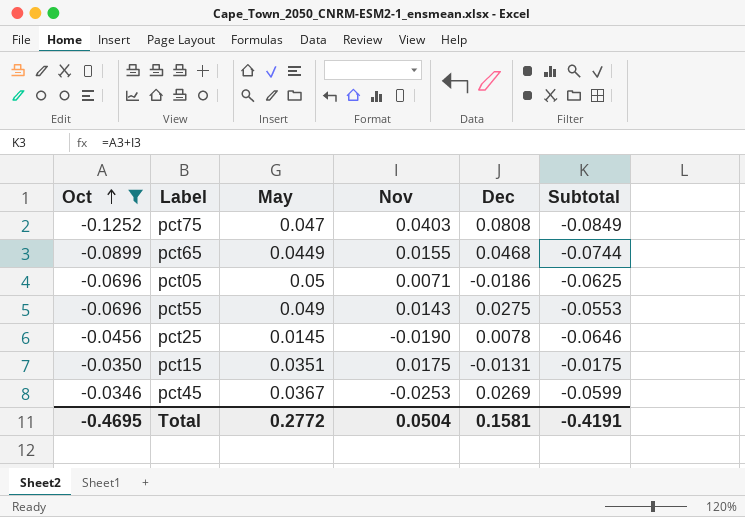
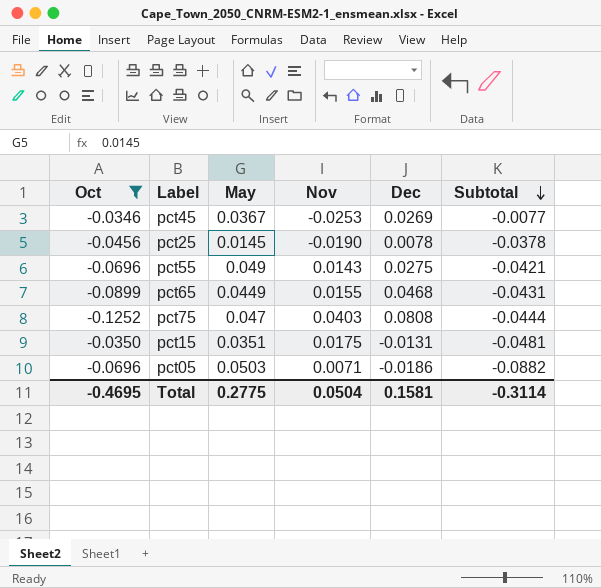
row order: Oct ascending -> Subtotal descending
column Subtotal | formula: [Oct] + [Nov] -> [Oct] + [Dec]
pct05 | May: 0.05 -> 0.0503
Total | May: 0.2772 -> 0.2775
Total | Subtotal: -0.4191 -> -0.3114

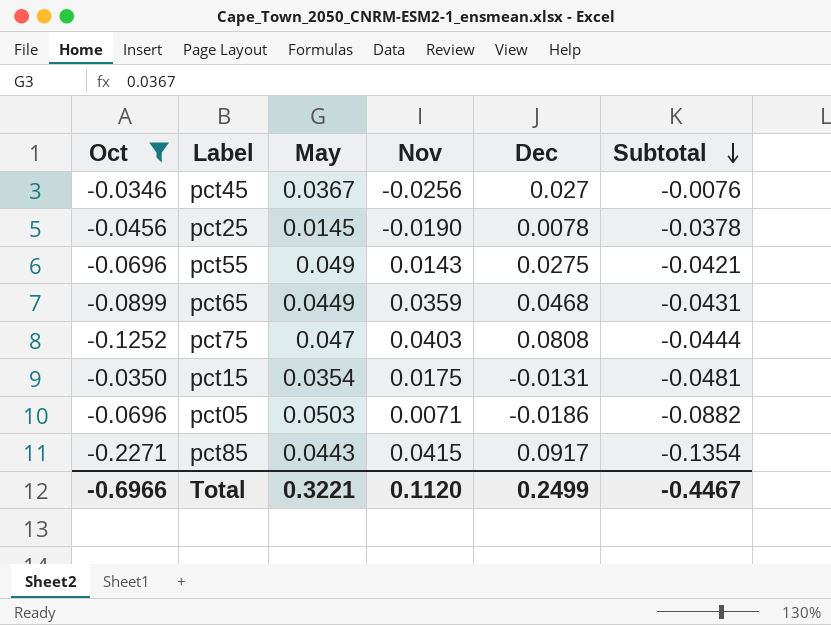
pct45 | Nov: -0.0253 -> -0.0256
pct45 | Dec: 0.0269 -> 0.027
pct45 | Subtotal: -0.0077 -> -0.0076
pct65 | Nov: 0.0155 -> 0.0359
pct15 | May: 0.0351 -> 0.0354
row pct85: none -> -0.2271 | 0.0443 | 0.0415 | 0.0917 | -0.1354
Total | Oct: -0.4695 -> -0.6966
Total | May: 0.2775 -> 0.3221
Total | Nov: 0.0504 -> 0.1120
Total | Dec: 0.1581 -> 0.2499
Total | Subtotal: -0.3114 -> -0.4467

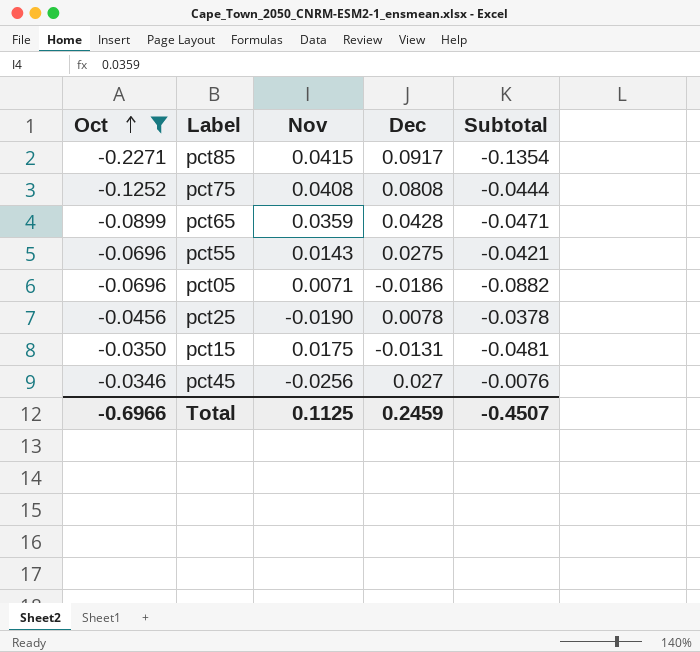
row order: Subtotal descending -> Oct ascending
column May | position: 3 -> none
pct75 | Nov: 0.0403 -> 0.0408
pct65 | Dec: 0.0468 -> 0.0428
pct65 | Subtotal: -0.0431 -> -0.0471
Total | Nov: 0.1120 -> 0.1125
Total | Dec: 0.2499 -> 0.2459
Total | Subtotal: -0.4467 -> -0.4507

